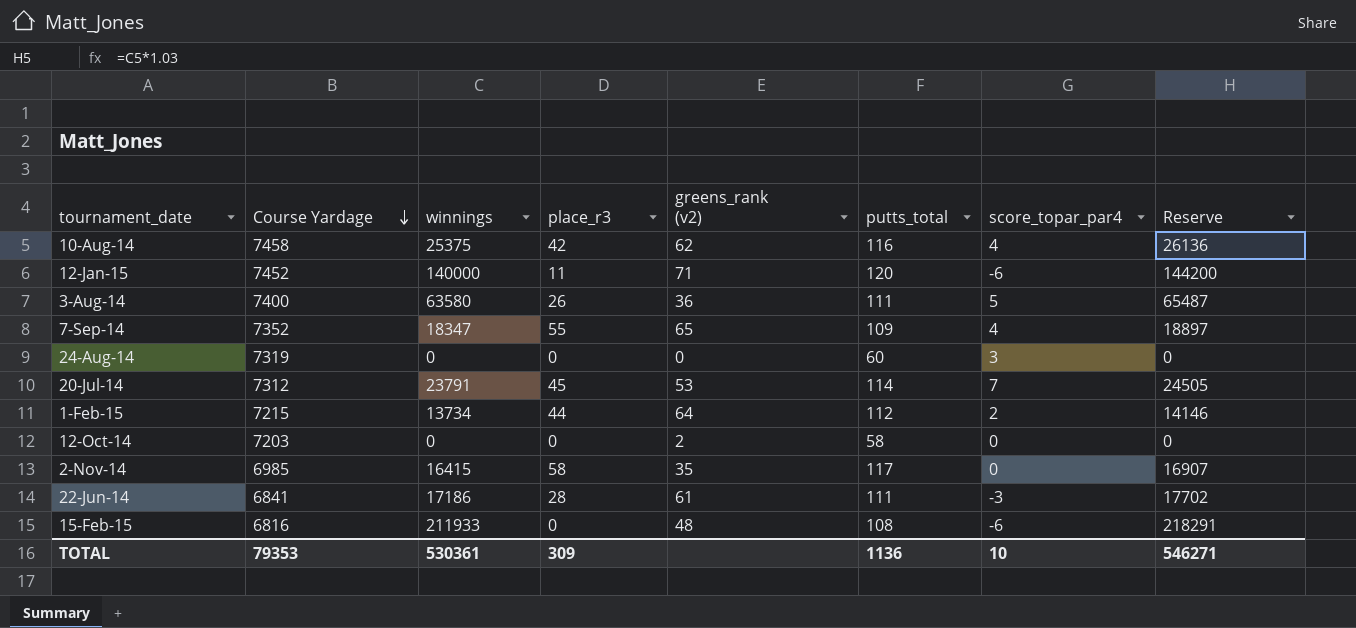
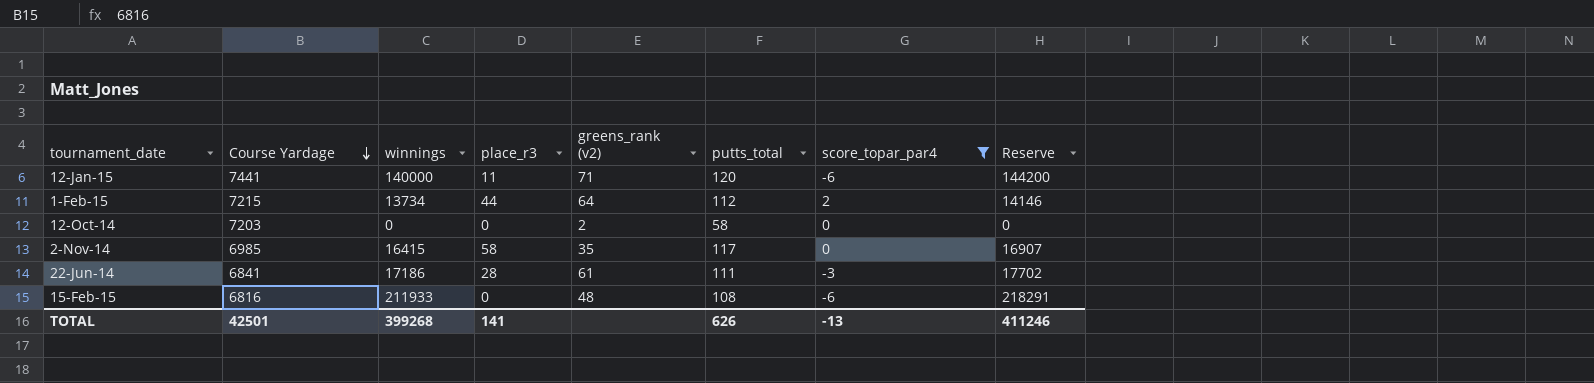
filter: none -> score_topar_par4 <= 2
12-Jan-15 | Course Yardage: 7452 -> 7441
TOTAL | Course Yardage: 79353 -> 42501
TOTAL | winnings: 530361 -> 399268
TOTAL | place_r3: 309 -> 141
TOTAL | putts_total: 1136 -> 626
TOTAL | score_topar_par4: 10 -> -13
TOTAL | Reserve: 546271 -> 411246

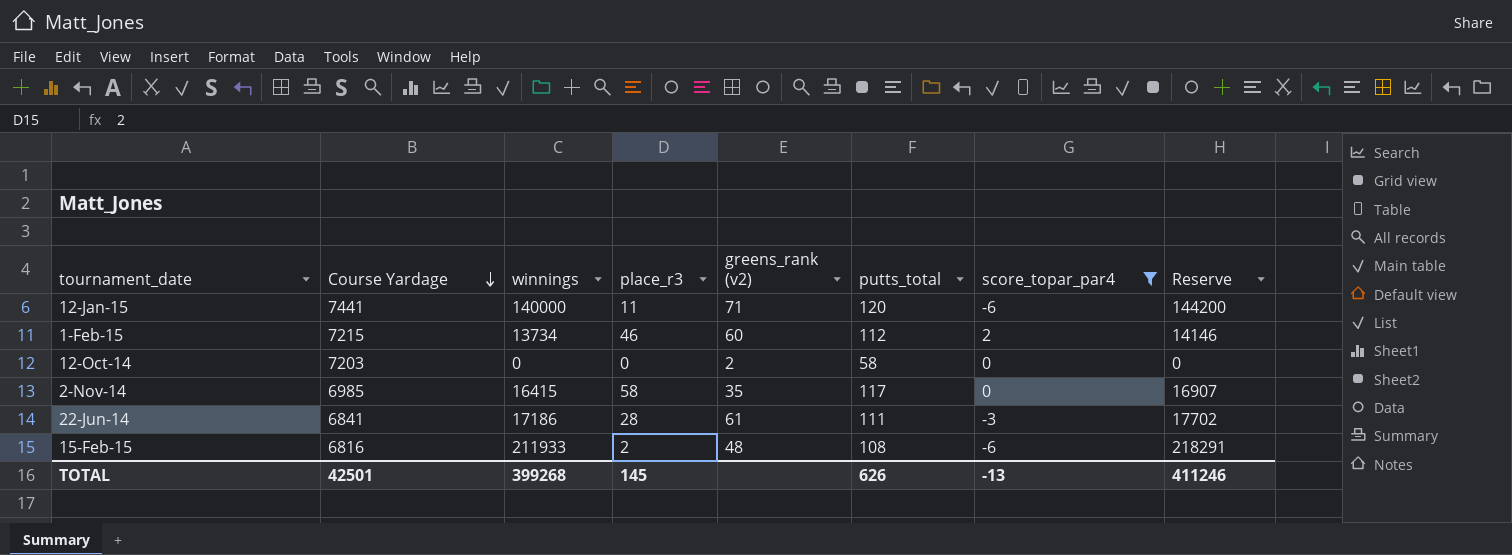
1-Feb-15 | place_r3: 44 -> 46
1-Feb-15 | greens_rank (v2): 64 -> 60
15-Feb-15 | place_r3: 0 -> 2
TOTAL | place_r3: 141 -> 145

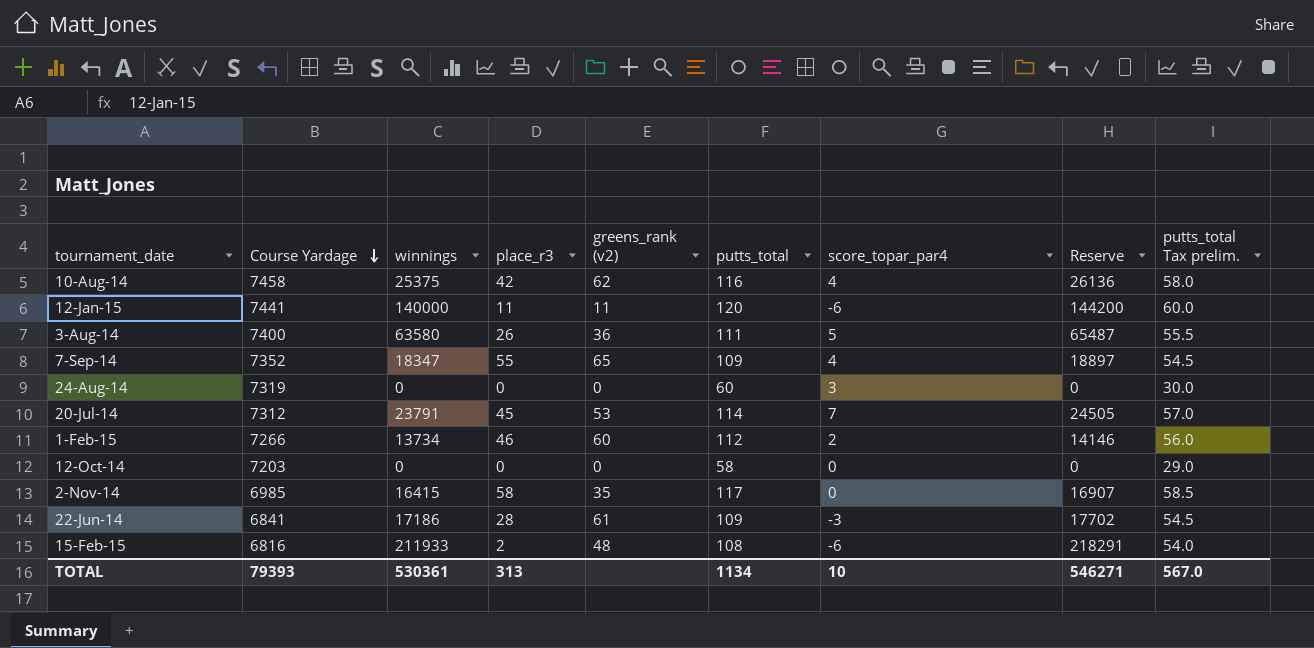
filter: score_topar_par4 <= 2 -> none
column putts_total Tax prelim. | formula: none -> [putts_total] * 0.5
12-Jan-15 | greens_rank (v2): 71 -> 11
1-Feb-15 | Course Yardage: 7215 -> 7266
12-Oct-14 | greens_rank (v2): 2 -> 0
22-Jun-14 | putts_total: 111 -> 109
TOTAL | Course Yardage: 42501 -> 79393
TOTAL | winnings: 399268 -> 530361
TOTAL | place_r3: 145 -> 313
TOTAL | putts_total: 626 -> 1134
TOTAL | score_topar_par4: -13 -> 10
TOTAL | Reserve: 411246 -> 546271

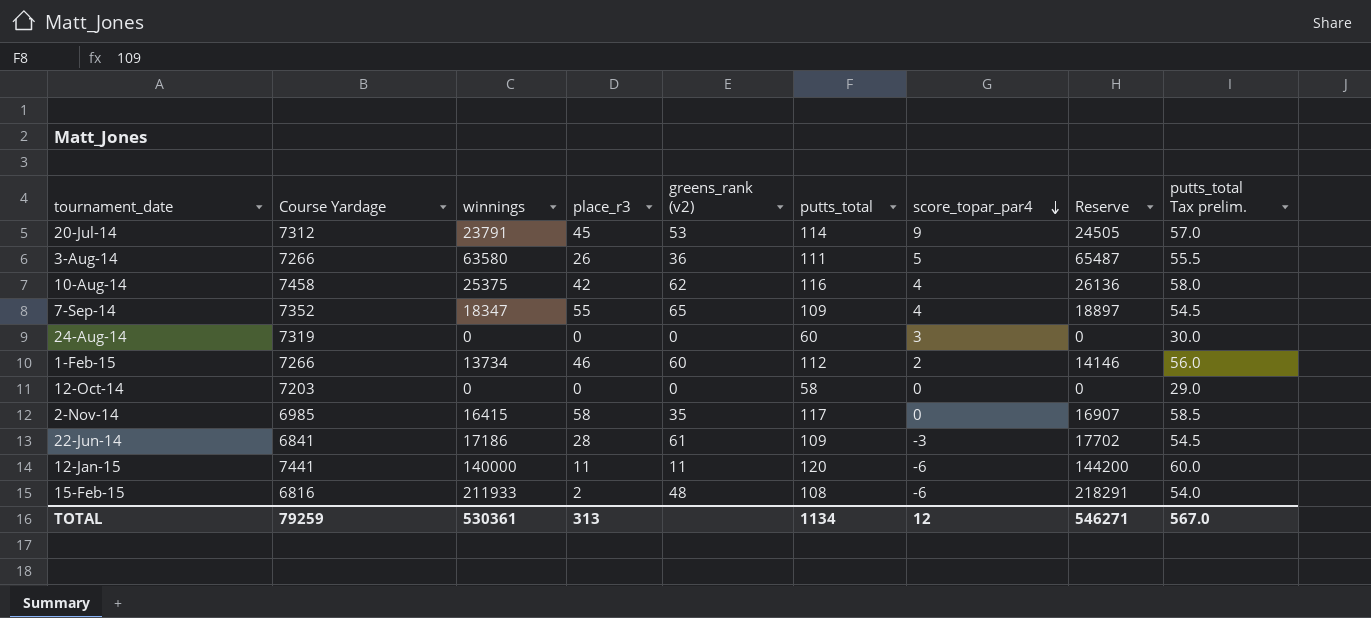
row order: Course Yardage descending -> score_topar_par4 descending
20-Jul-14 | score_topar_par4: 7 -> 9
3-Aug-14 | Course Yardage: 7400 -> 7266
TOTAL | Course Yardage: 79393 -> 79259
TOTAL | score_topar_par4: 10 -> 12

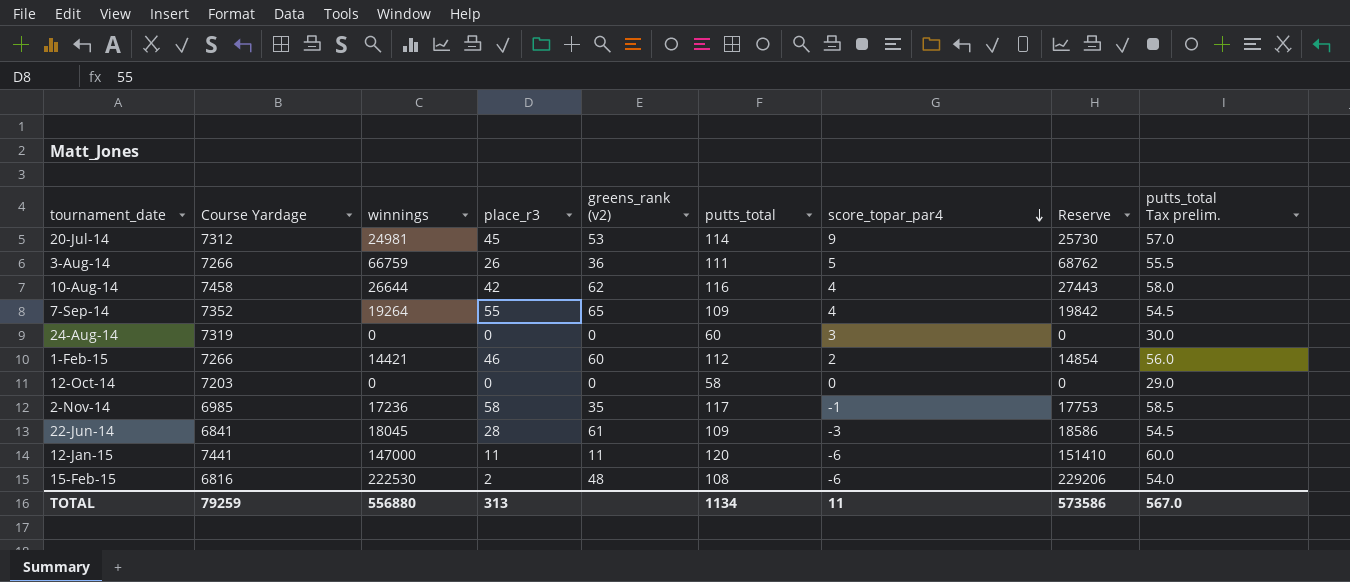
20-Jul-14 | winnings: 23791 -> 24981
20-Jul-14 | Reserve: 24505 -> 25730
3-Aug-14 | winnings: 63580 -> 66759
3-Aug-14 | Reserve: 65487 -> 68762
10-Aug-14 | winnings: 25375 -> 26644
10-Aug-14 | Reserve: 26136 -> 27443
7-Sep-14 | winnings: 18347 -> 19264
7-Sep-14 | Reserve: 18897 -> 19842
1-Feb-15 | winnings: 13734 -> 14421
1-Feb-15 | Reserve: 14146 -> 14854
2-Nov-14 | winnings: 16415 -> 17236
2-Nov-14 | score_topar_par4: 0 -> -1
2-Nov-14 | Reserve: 16907 -> 17753
22-Jun-14 | winnings: 17186 -> 18045
22-Jun-14 | Reserve: 17702 -> 18586
12-Jan-15 | winnings: 140000 -> 147000
12-Jan-15 | Reserve: 144200 -> 151410
15-Feb-15 | winnings: 211933 -> 222530
15-Feb-15 | Reserve: 218291 -> 229206
TOTAL | winnings: 530361 -> 556880
TOTAL | score_topar_par4: 12 -> 11
TOTAL | Reserve: 546271 -> 573586

